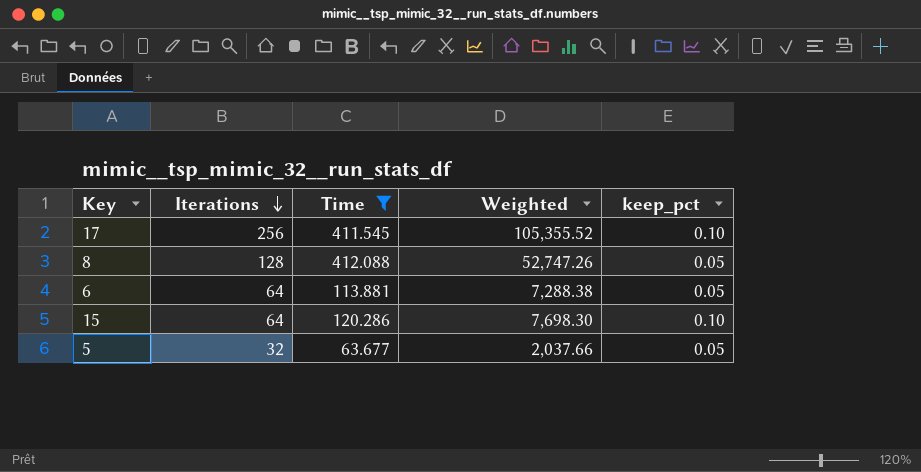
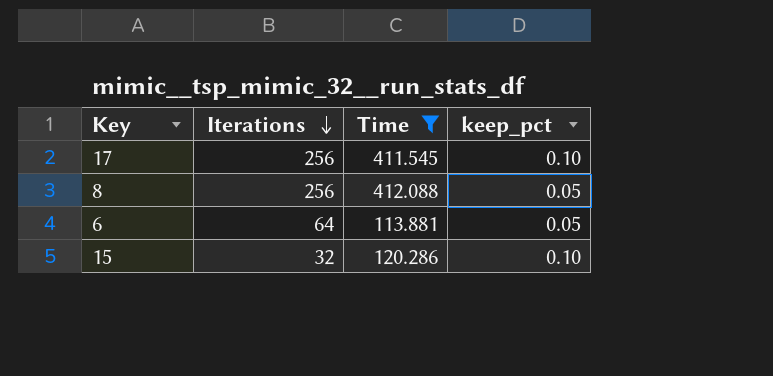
column Weighted | formula: [Iterations] * [Time] -> none
row 5: 32 | 63.677 | 2,037.66 | 0.05 -> none
8 | Iterations: 128 -> 256
15 | Iterations: 64 -> 32

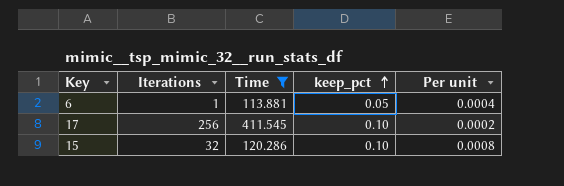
row order: Iterations descending -> keep_pct ascending
column Per unit | formula: none -> [keep_pct] / [Time]
row 8: 256 | 412.088 | 0.05 -> none
6 | Iterations: 64 -> 1

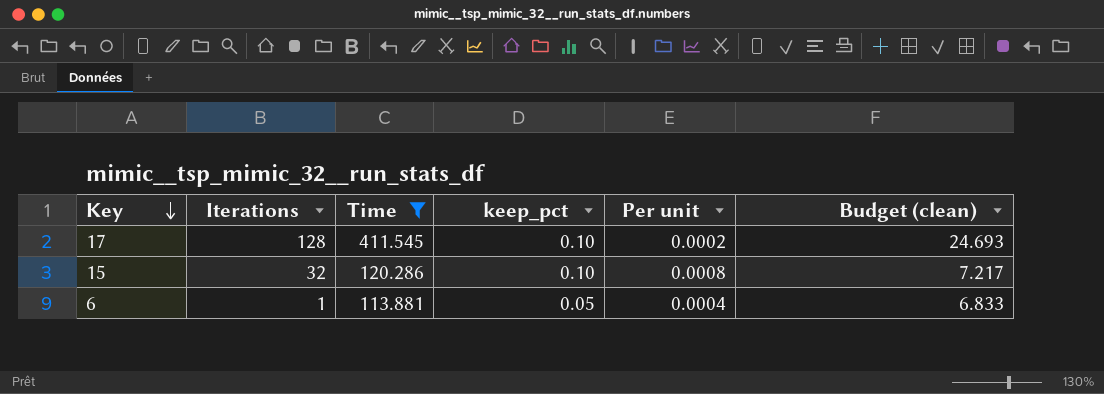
row order: keep_pct ascending -> Key descending
column Budget (clean) | formula: none -> [Time] * 0.06
17 | Iterations: 256 -> 128

